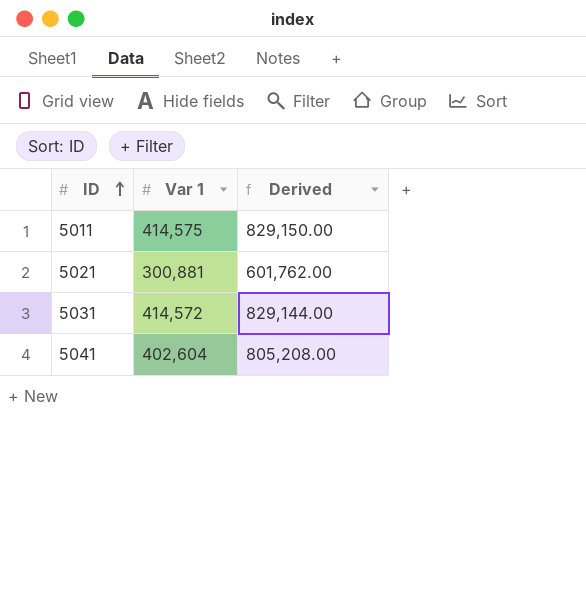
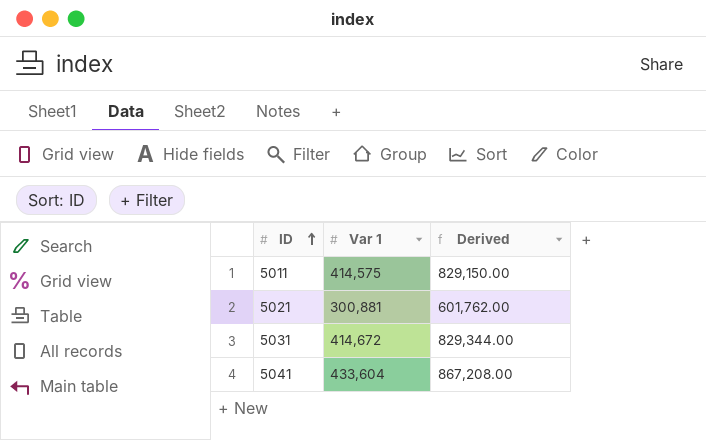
5031 | Var 1: 414,572 -> 414,672
5031 | Derived: 829,144.00 -> 829,344.00
5041 | Var 1: 402,604 -> 433,604
5041 | Derived: 805,208.00 -> 867,208.00

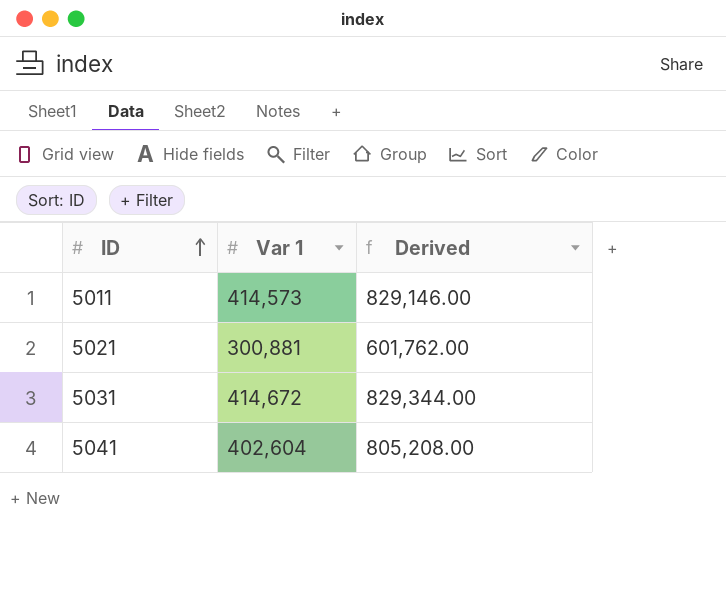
5011 | Var 1: 414,575 -> 414,573
5011 | Derived: 829,150.00 -> 829,146.00
5041 | Var 1: 433,604 -> 402,604
5041 | Derived: 867,208.00 -> 805,208.00

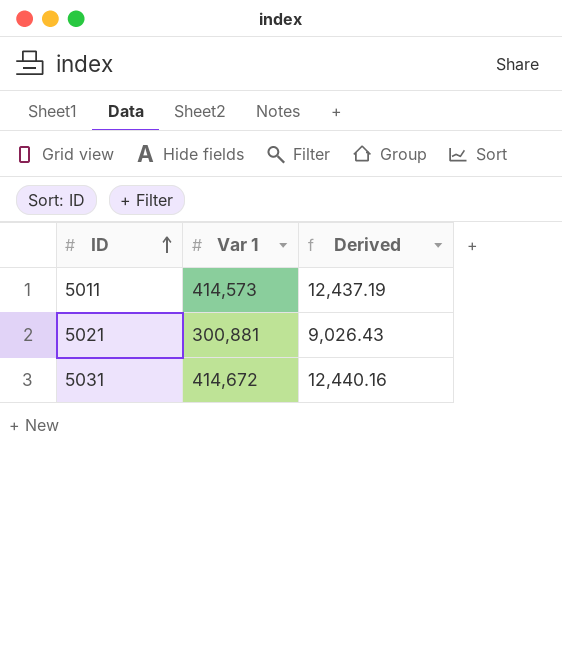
column Derived | formula: [Var 1] * 2 -> [Var 1] * 0.03
row 5041: 402,604 | 805,208.00 -> none

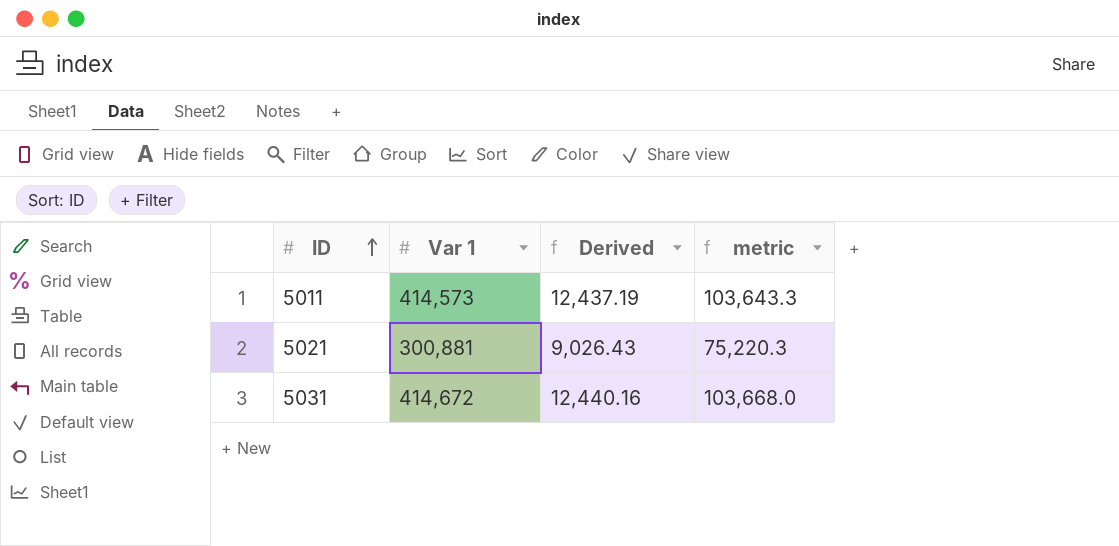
column metric | formula: none -> [Var 1] * 0.25

